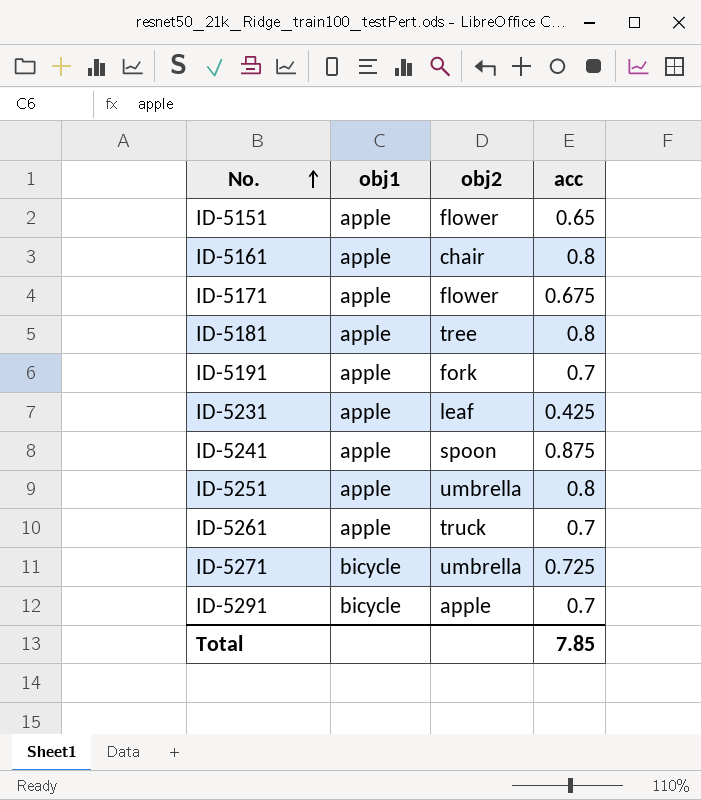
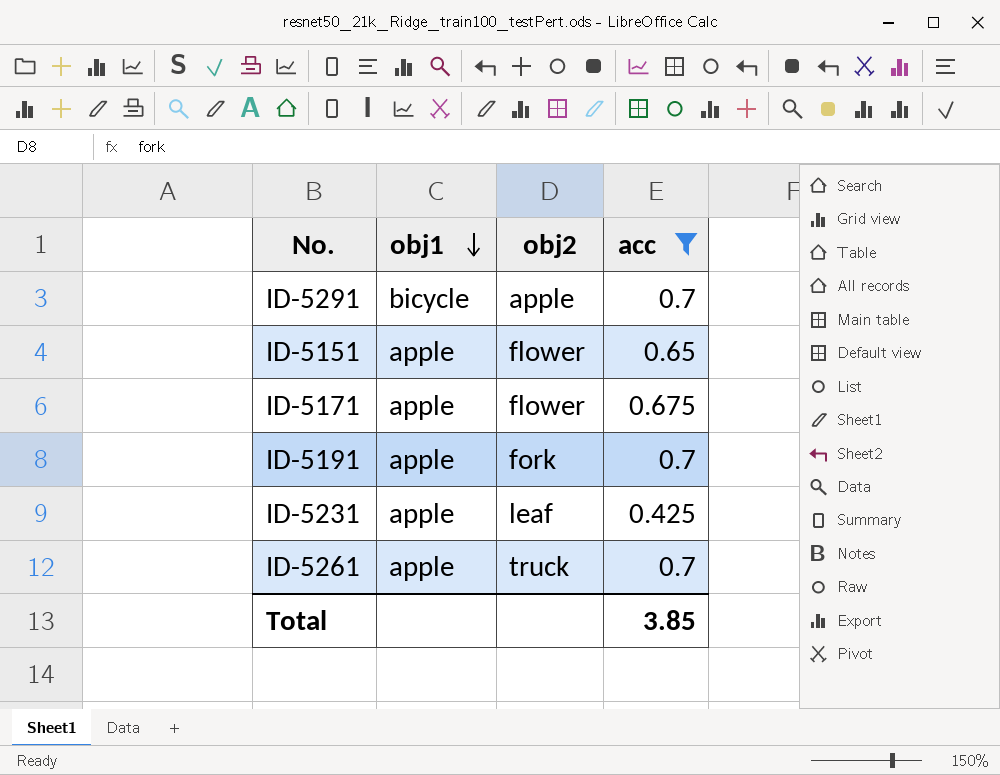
filter: none -> acc <= 0.7
row order: No. ascending -> obj1 descending
Total | acc: 7.85 -> 3.85

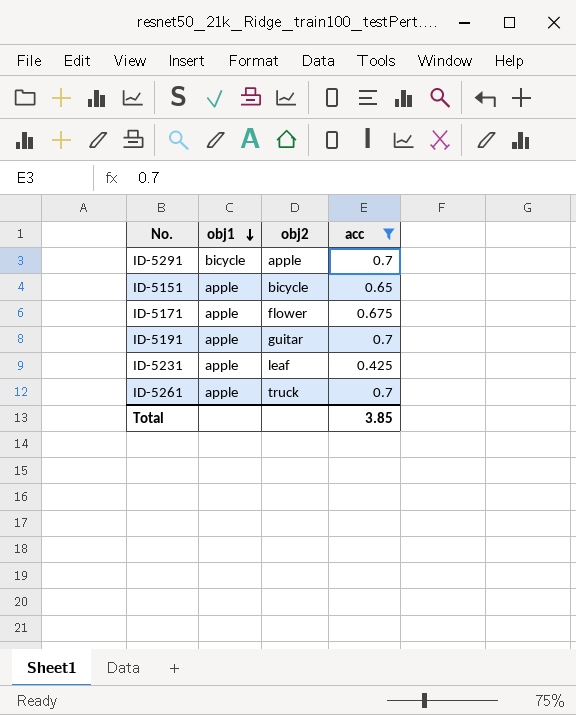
ID-5151 | obj2: flower -> bicycle
ID-5191 | obj2: fork -> guitar

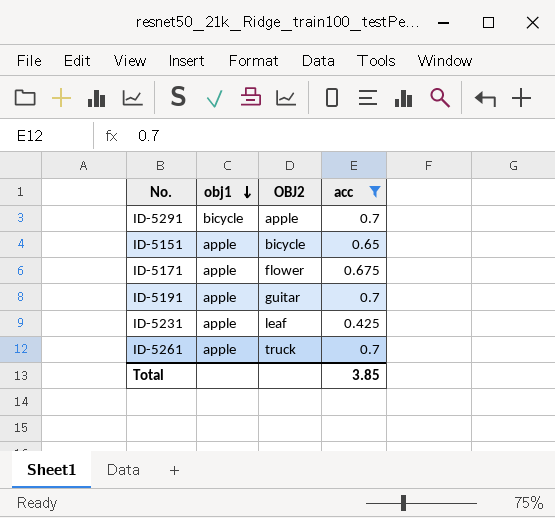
column name: obj2 -> OBJ2

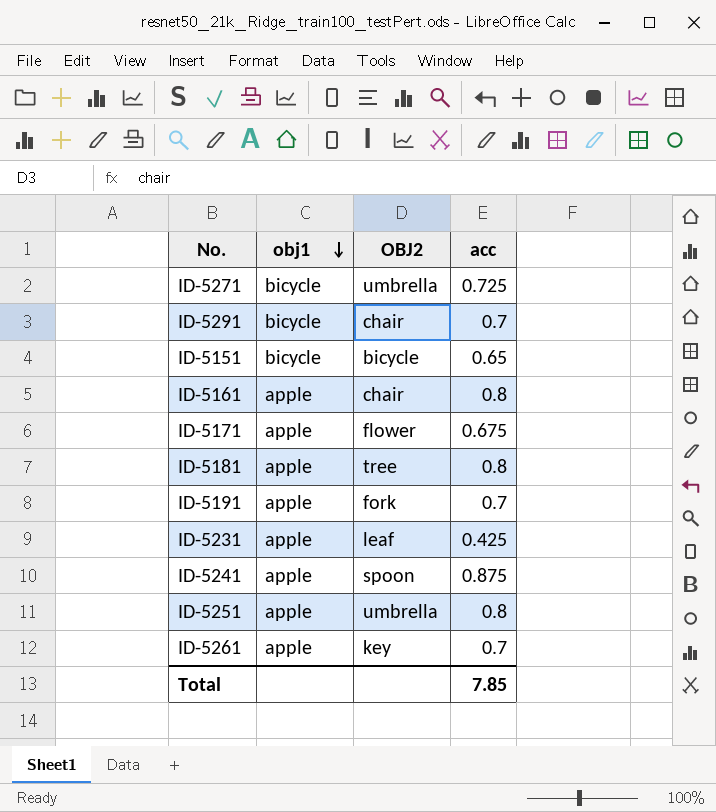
filter: acc <= 0.7 -> none
ID-5291 | OBJ2: apple -> chair
ID-5151 | obj1: apple -> bicycle
ID-5191 | OBJ2: guitar -> fork
ID-5261 | OBJ2: truck -> key
Total | acc: 3.85 -> 7.85

